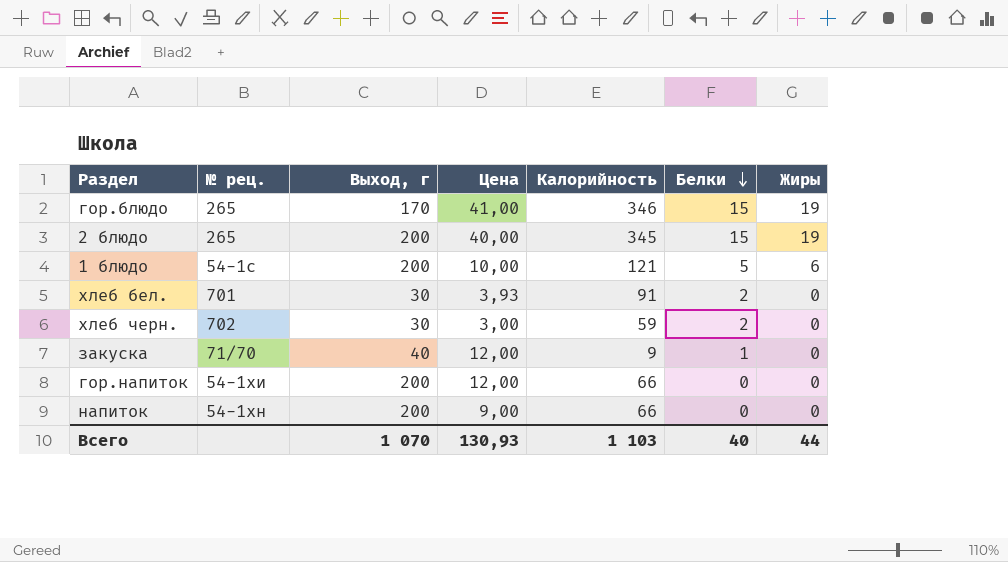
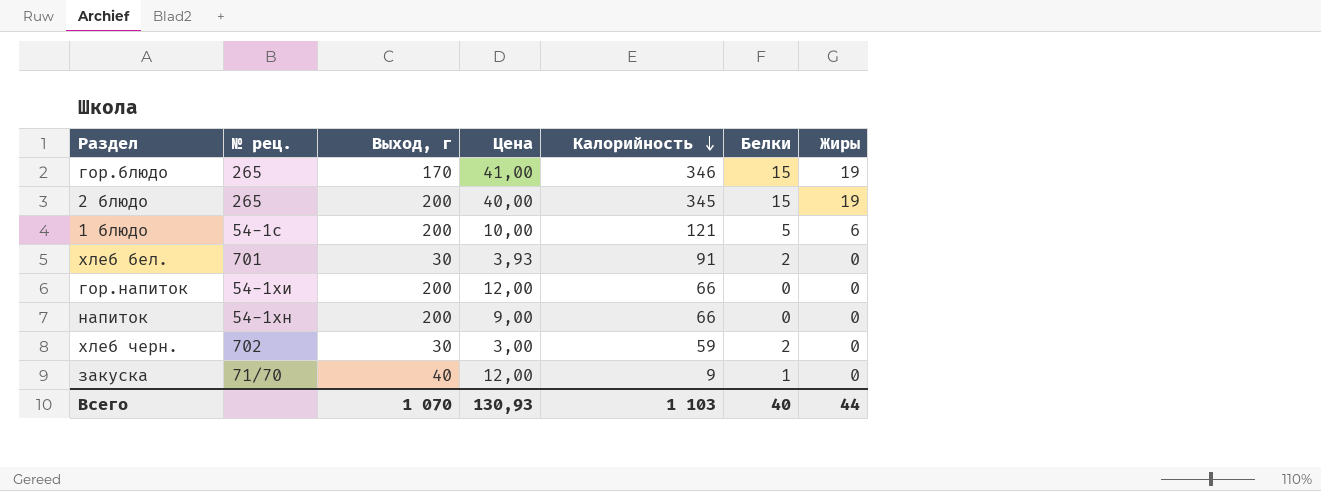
row order: Белки descending -> Калорийность descending

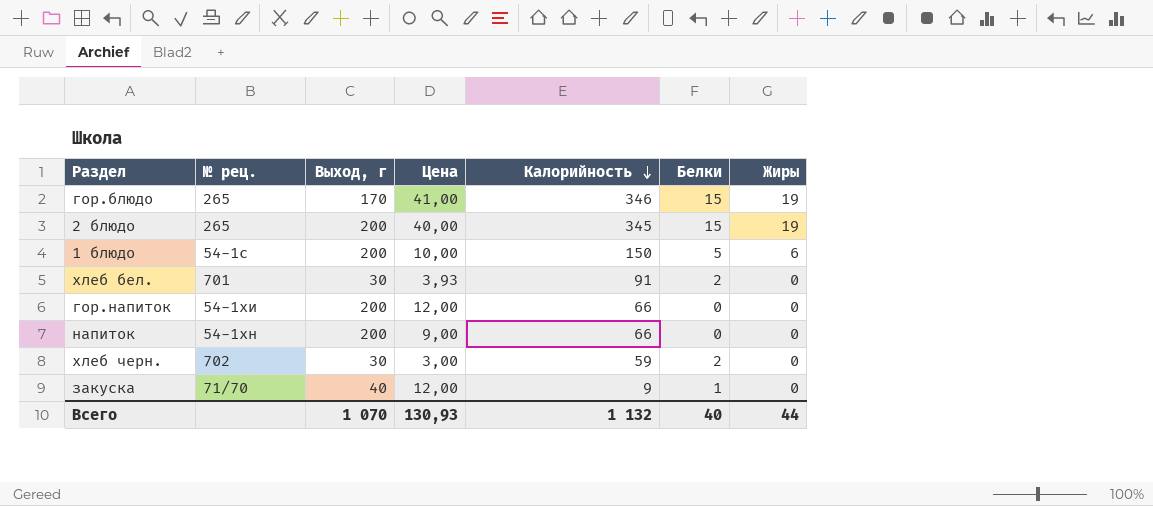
1 блюдо | Калорийность: 121 -> 150
Всего | Калорийность: 1 103 -> 1 132

